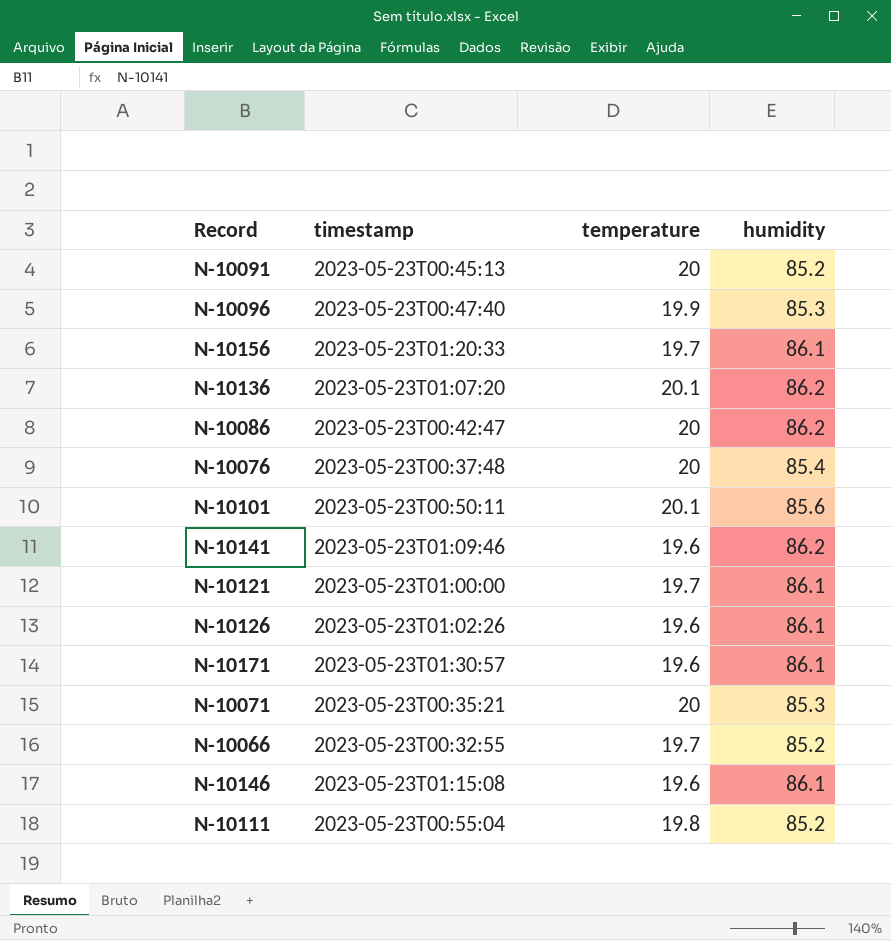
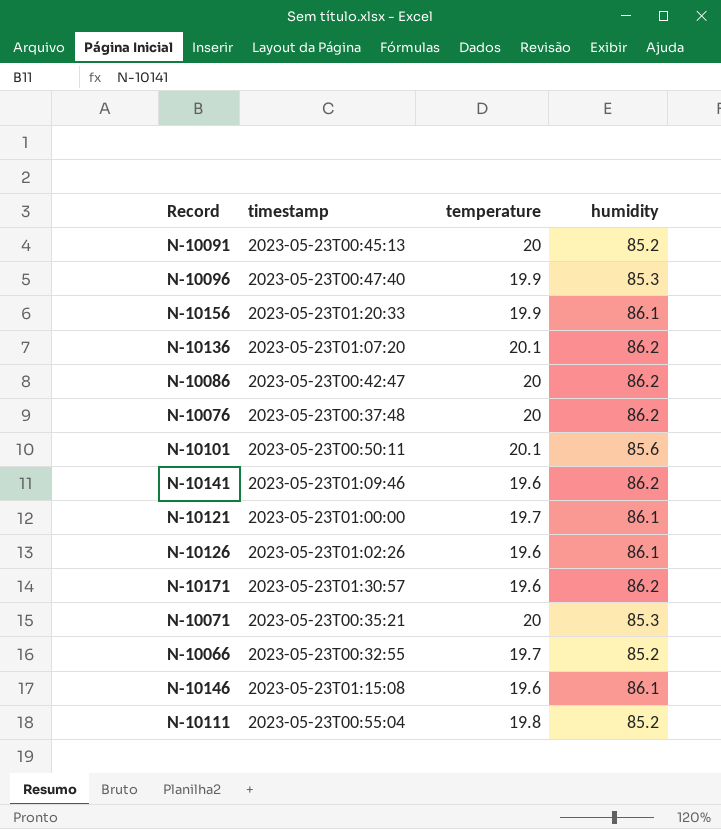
N-10156 | temperature: 19.7 -> 19.9
N-10076 | humidity: 85.4 -> 86.2
N-10171 | humidity: 86.1 -> 86.2

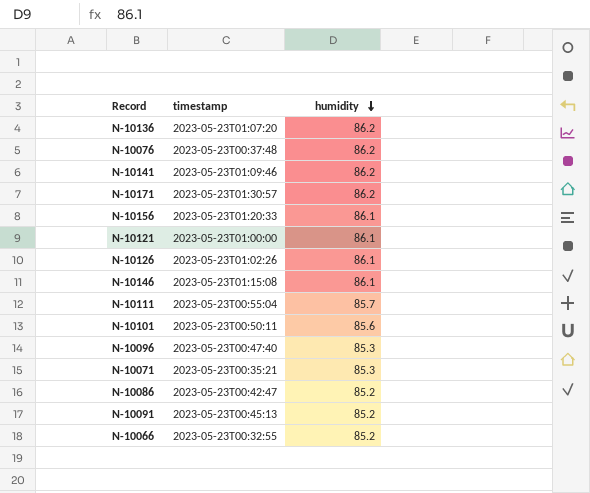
row order: none -> humidity descending
column temperature | position: 3 -> none
N-10111 | humidity: 85.2 -> 85.7
N-10086 | humidity: 86.2 -> 85.2

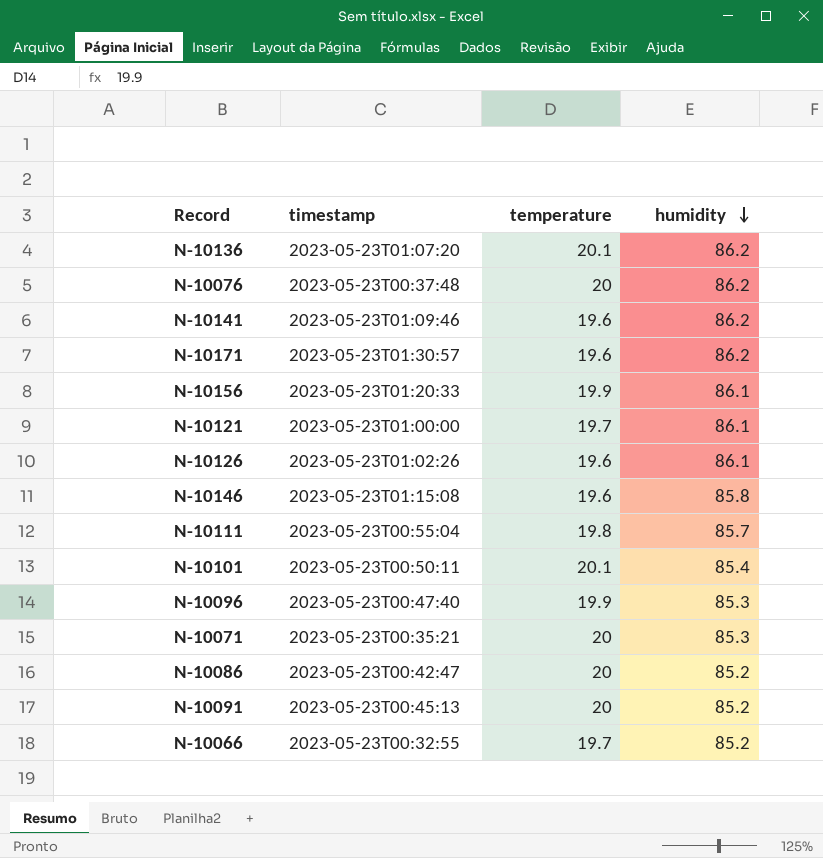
column temperature | position: none -> 3
N-10146 | humidity: 86.1 -> 85.8
N-10101 | humidity: 85.6 -> 85.4

